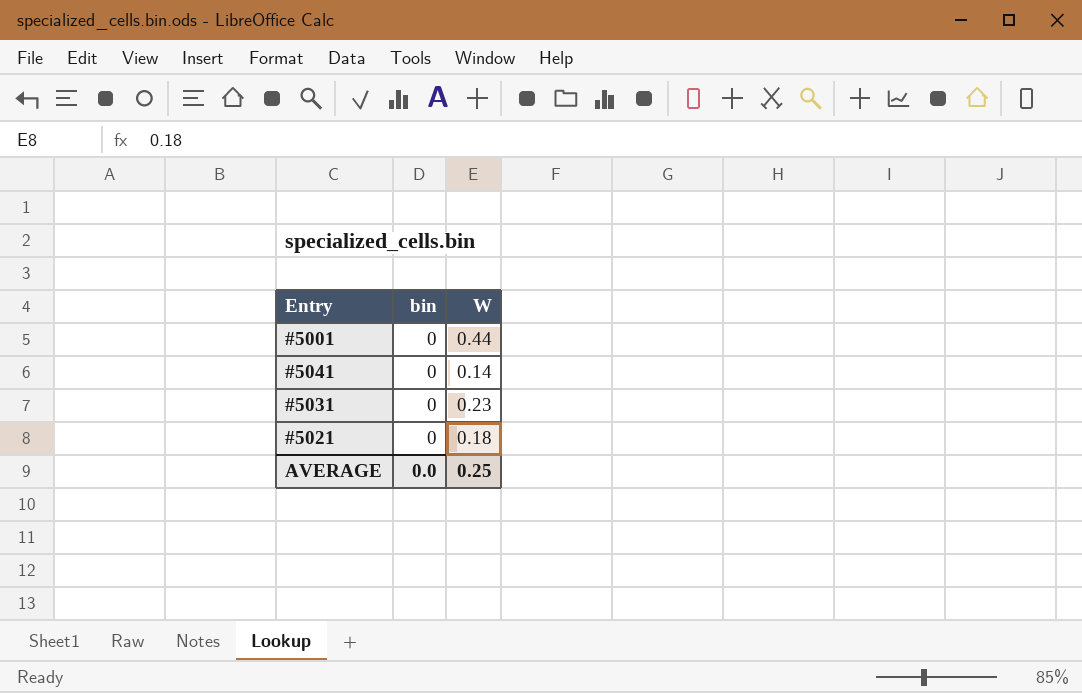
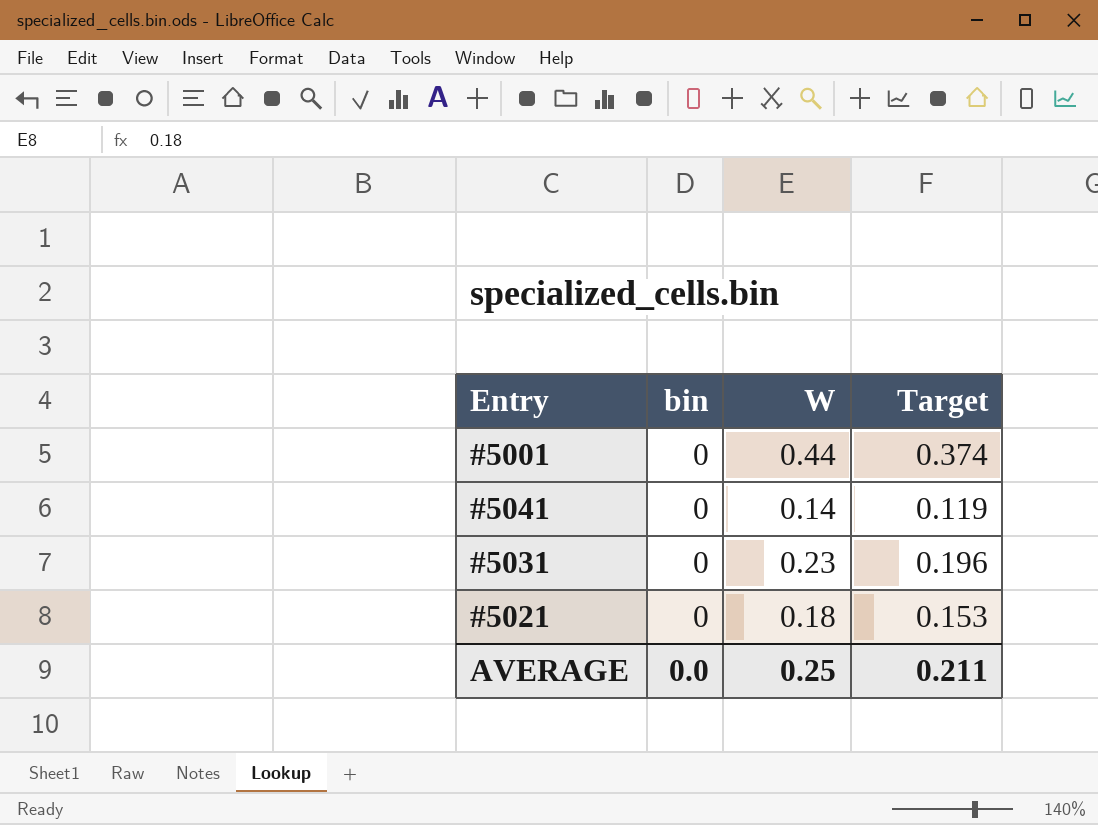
column Target | formula: none -> [W] * 0.85

